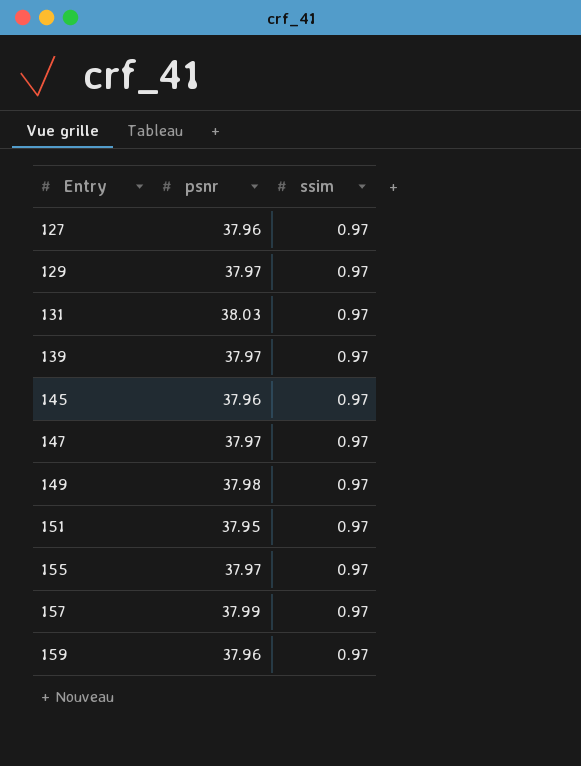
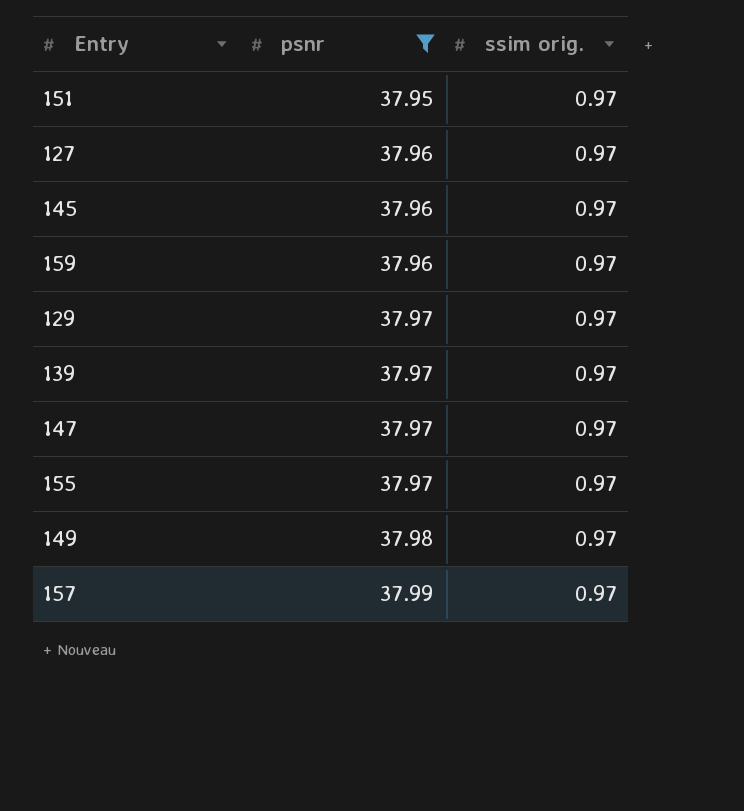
filter: none -> psnr != 38.03
row order: Entry ascending -> psnr ascending
column name: ssim -> ssim orig.

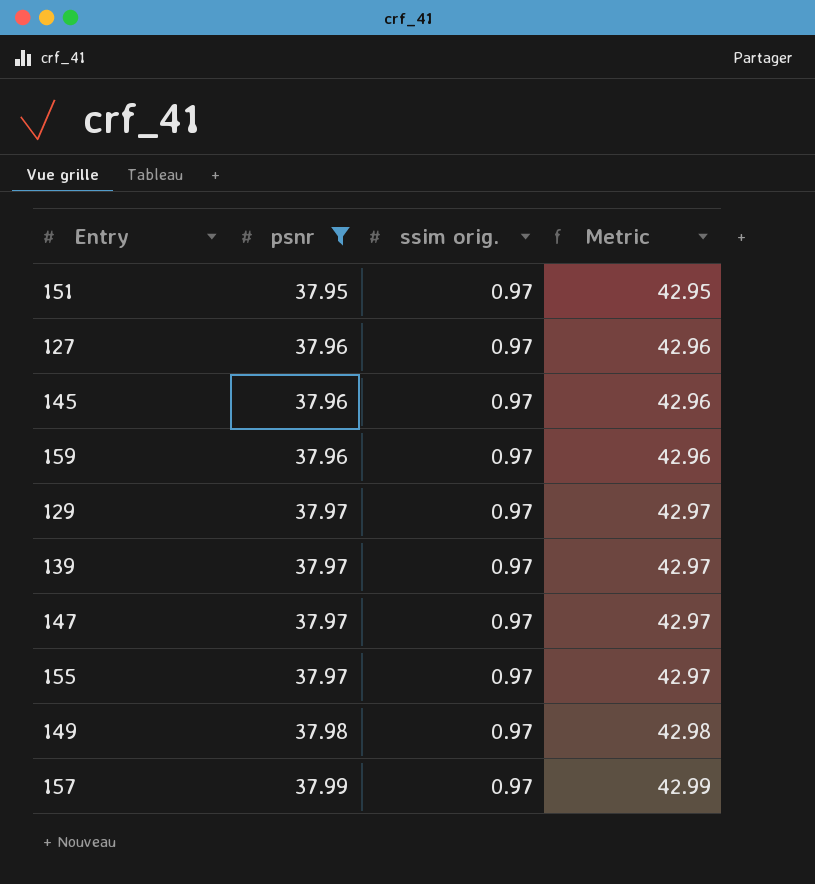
column Metric | formula: none -> [psnr] + 5

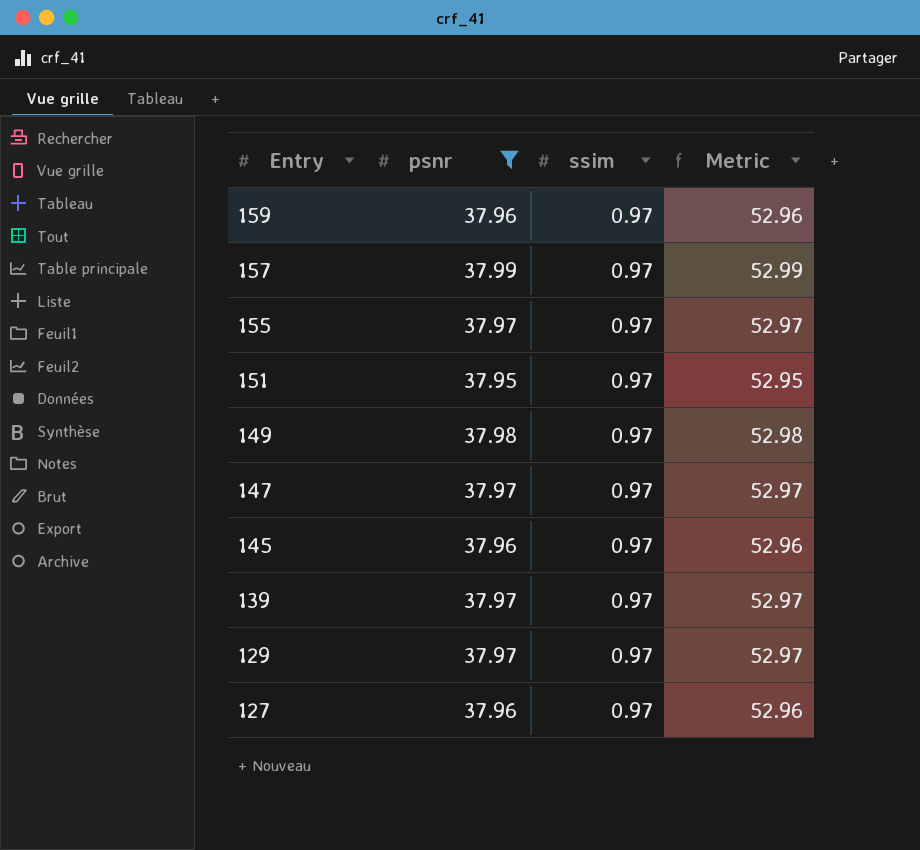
row order: psnr ascending -> Entry descending
column name: ssim orig. -> ssim
column Metric | formula: [psnr] + 5 -> [psnr] + 15

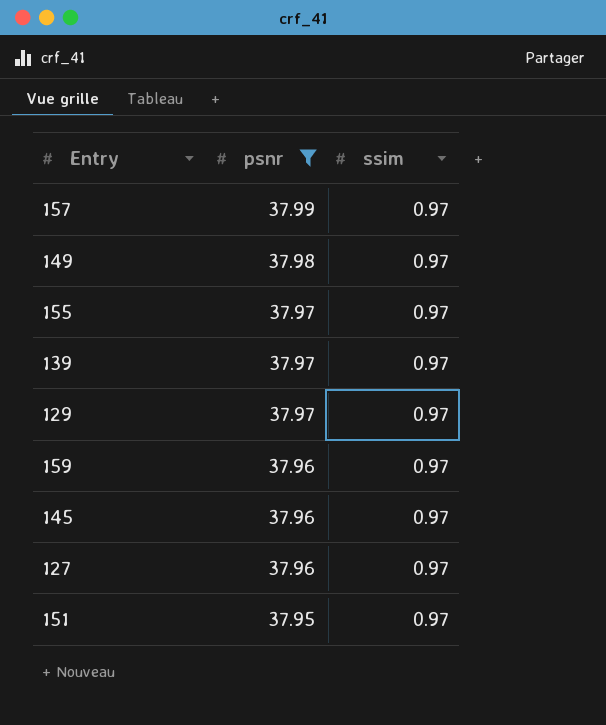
row order: Entry descending -> psnr descending
column Metric | formula: [psnr] + 15 -> none
row 147: 37.97 | 0.97 | 52.97 -> none

